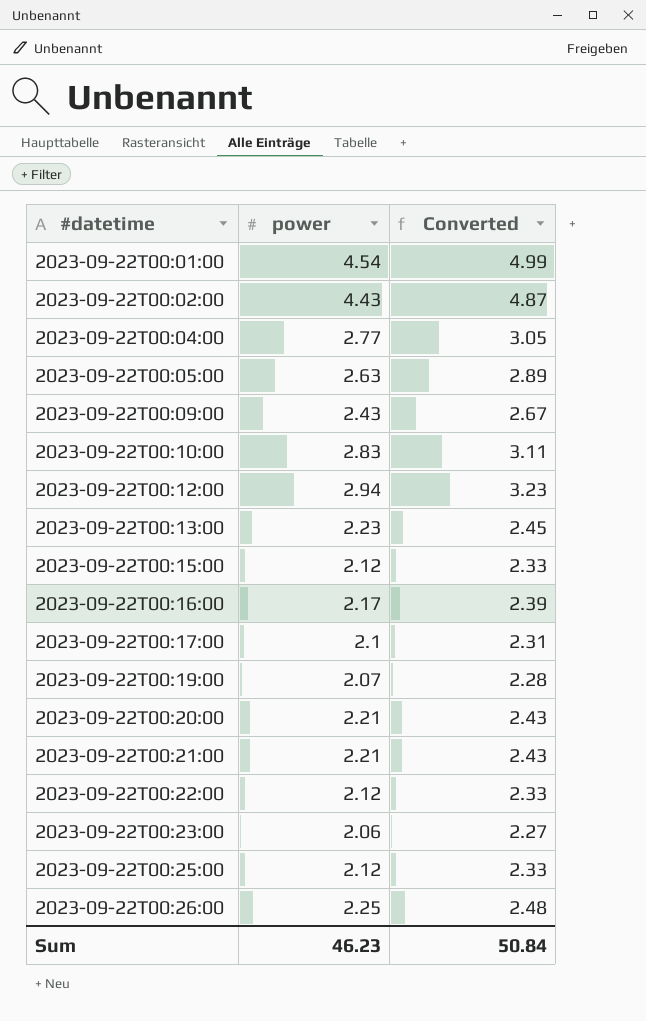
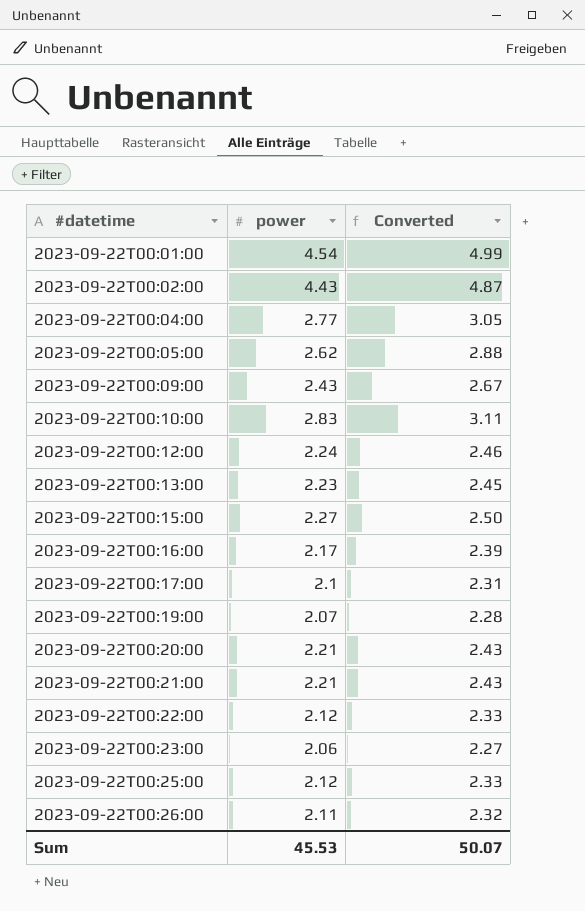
2023-09-22T00:05:00 | power: 2.63 -> 2.62
2023-09-22T00:05:00 | Converted: 2.89 -> 2.88
2023-09-22T00:12:00 | power: 2.94 -> 2.24
2023-09-22T00:12:00 | Converted: 3.23 -> 2.46
2023-09-22T00:15:00 | power: 2.12 -> 2.27
2023-09-22T00:15:00 | Converted: 2.33 -> 2.50
2023-09-22T00:26:00 | power: 2.25 -> 2.11
2023-09-22T00:26:00 | Converted: 2.48 -> 2.32
Sum | power: 46.23 -> 45.53
Sum | Converted: 50.84 -> 50.07

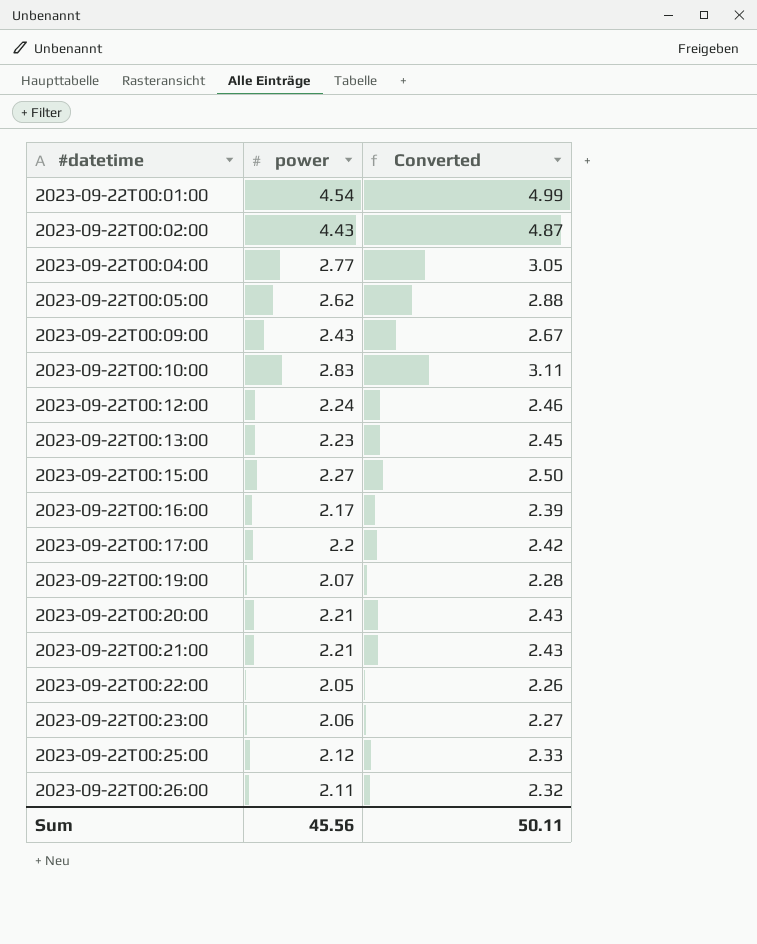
2023-09-22T00:17:00 | power: 2.1 -> 2.2
2023-09-22T00:17:00 | Converted: 2.31 -> 2.42
2023-09-22T00:22:00 | power: 2.12 -> 2.05
2023-09-22T00:22:00 | Converted: 2.33 -> 2.26
Sum | power: 45.53 -> 45.56
Sum | Converted: 50.07 -> 50.11

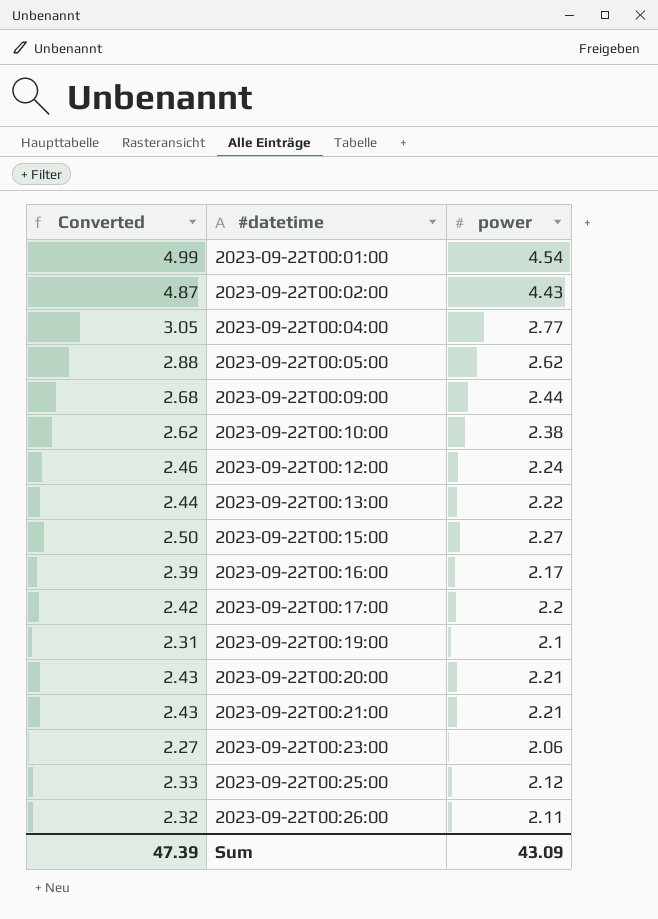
column Converted | position: 3 -> 1
row 2023-09-22T00:22:00: 2.05 | 2.26 -> none
2023-09-22T00:09:00 | Converted: 2.67 -> 2.68
2023-09-22T00:09:00 | power: 2.43 -> 2.44
2023-09-22T00:10:00 | Converted: 3.11 -> 2.62
2023-09-22T00:10:00 | power: 2.83 -> 2.38
2023-09-22T00:13:00 | Converted: 2.45 -> 2.44
2023-09-22T00:13:00 | power: 2.23 -> 2.22
2023-09-22T00:19:00 | Converted: 2.28 -> 2.31
2023-09-22T00:19:00 | power: 2.07 -> 2.1
Sum | Converted: 50.11 -> 47.39
Sum | power: 45.56 -> 43.09

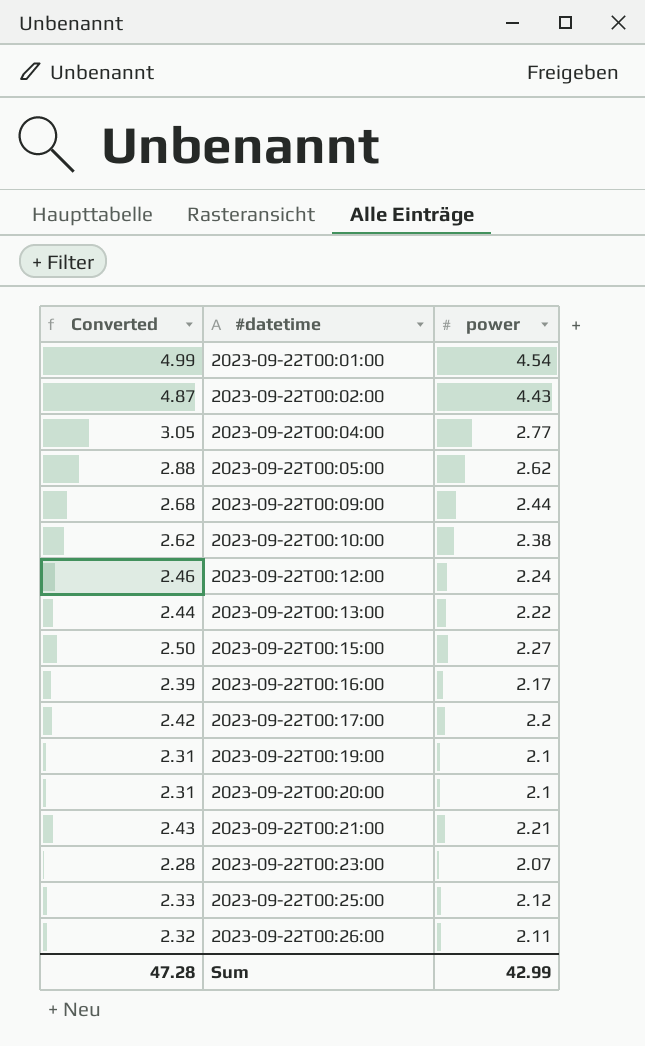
2023-09-22T00:20:00 | Converted: 2.43 -> 2.31
2023-09-22T00:20:00 | power: 2.21 -> 2.1
2023-09-22T00:23:00 | Converted: 2.27 -> 2.28
2023-09-22T00:23:00 | power: 2.06 -> 2.07
Sum | Converted: 47.39 -> 47.28
Sum | power: 43.09 -> 42.99

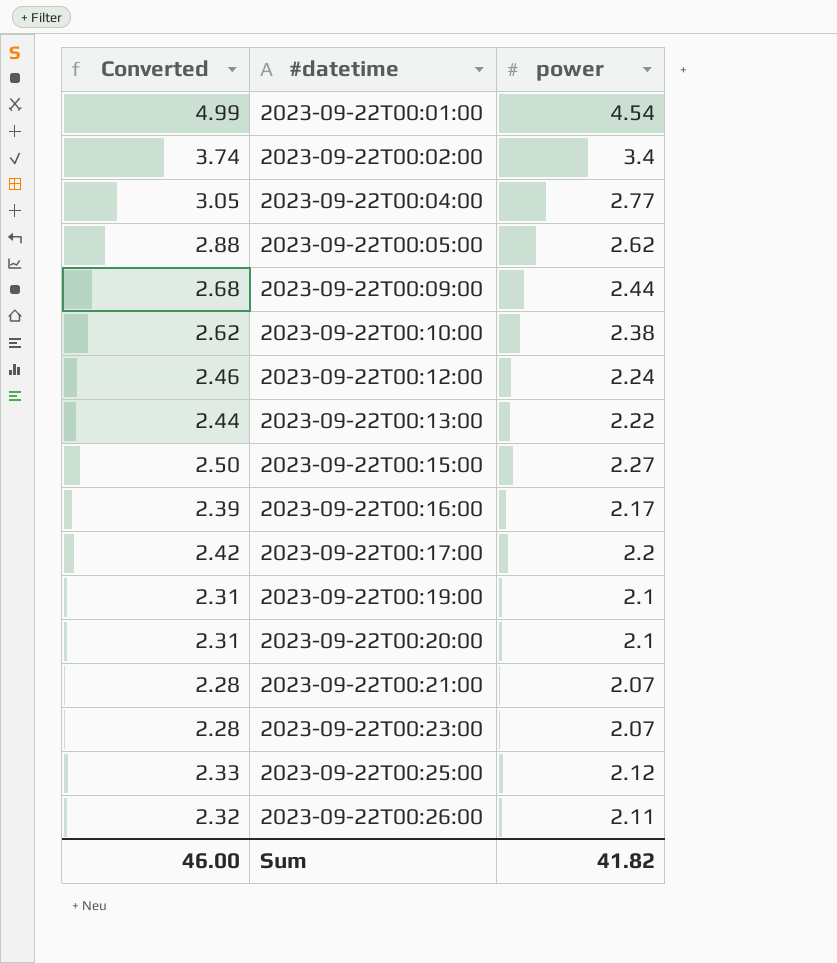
2023-09-22T00:02:00 | Converted: 4.87 -> 3.74
2023-09-22T00:02:00 | power: 4.43 -> 3.4
2023-09-22T00:21:00 | Converted: 2.43 -> 2.28
2023-09-22T00:21:00 | power: 2.21 -> 2.07
Sum | Converted: 47.28 -> 46.00
Sum | power: 42.99 -> 41.82

